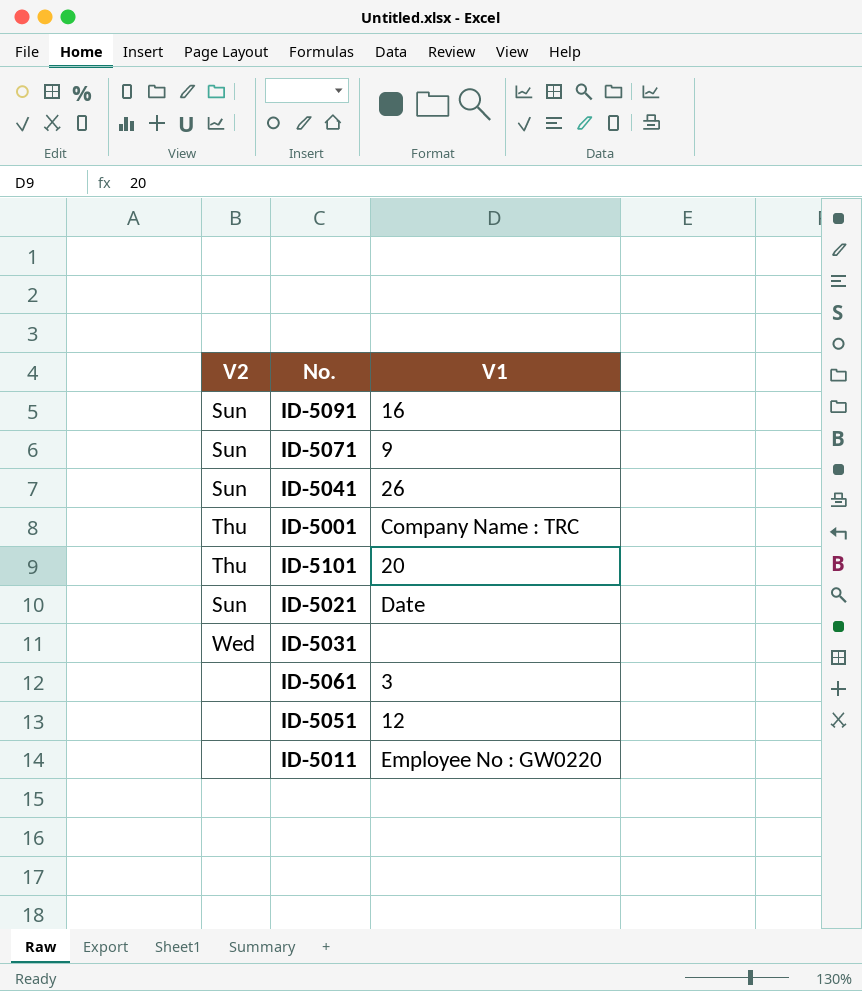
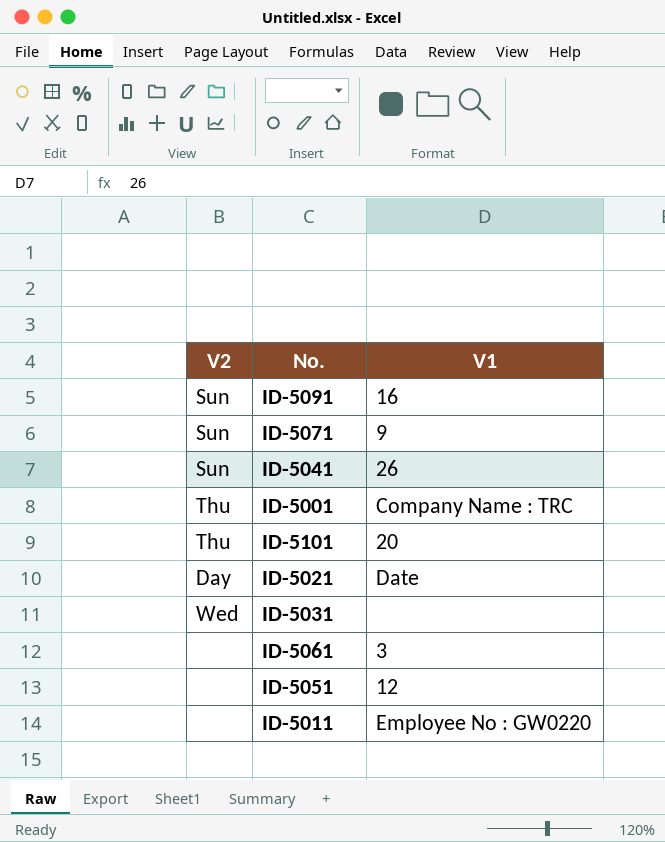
ID-5021 | V2: Sun -> Day

